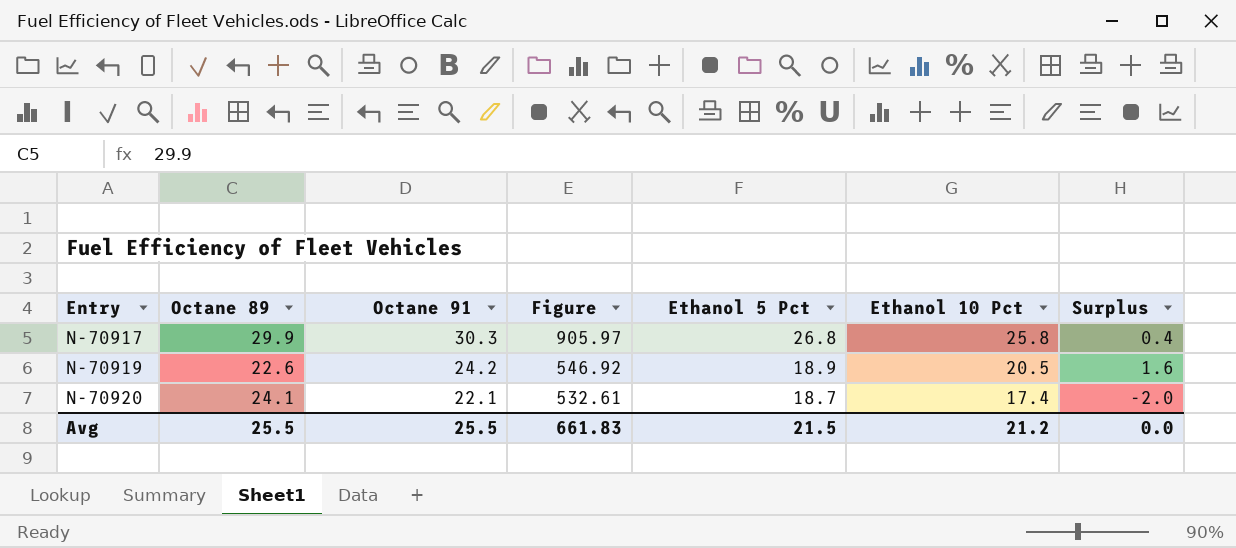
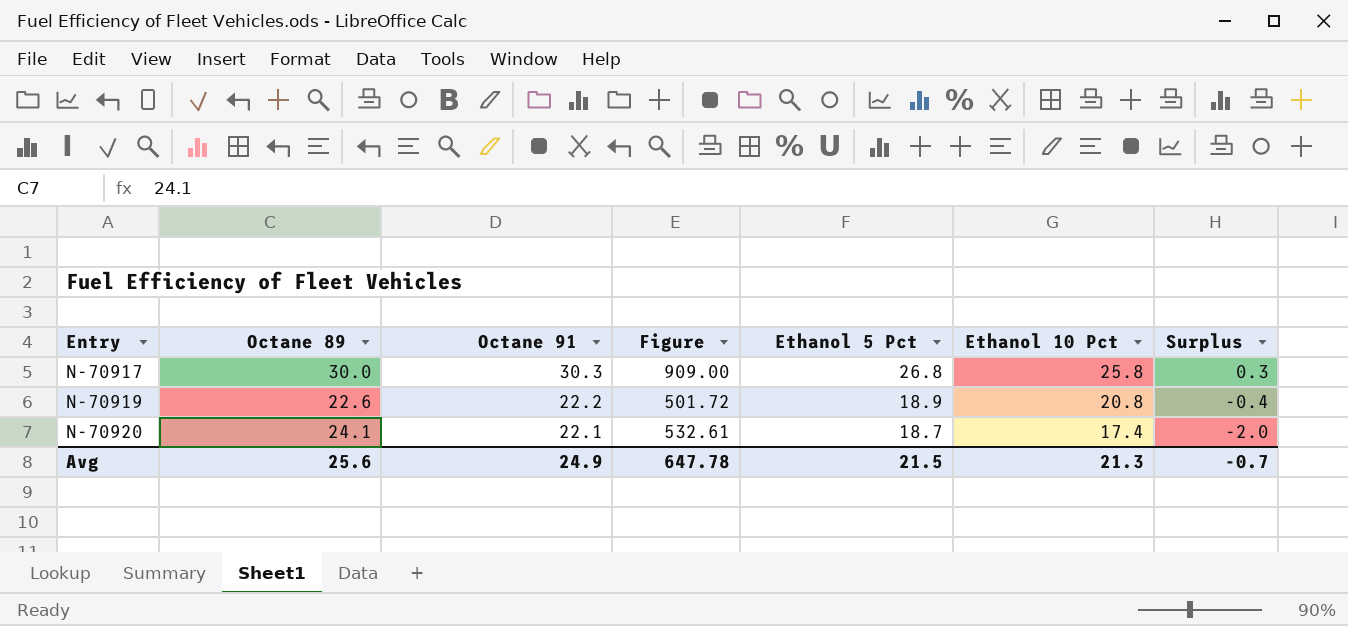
N-70917 | Octane 89: 29.9 -> 30.0
N-70917 | Figure: 905.97 -> 909.00
N-70917 | Surplus: 0.4 -> 0.3
N-70919 | Octane 91: 24.2 -> 22.2
N-70919 | Figure: 546.92 -> 501.72
N-70919 | Ethanol 10 Pct: 20.5 -> 20.8
N-70919 | Surplus: 1.6 -> -0.4
Avg | Octane 89: 25.5 -> 25.6
Avg | Octane 91: 25.5 -> 24.9
Avg | Figure: 661.83 -> 647.78
Avg | Ethanol 10 Pct: 21.2 -> 21.3
Avg | Surplus: 0.0 -> -0.7

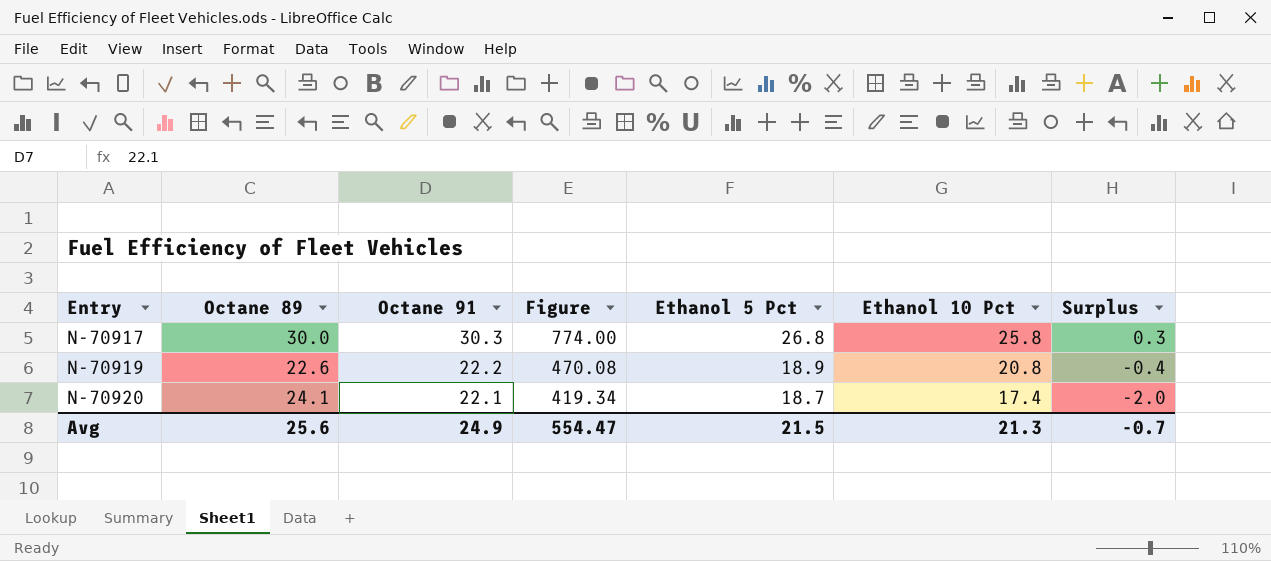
column Figure | formula: [Octane 89] * [Octane 91] -> [Octane 89] * [Ethanol 10 Pct]
Avg | Figure: 647.78 -> 554.47

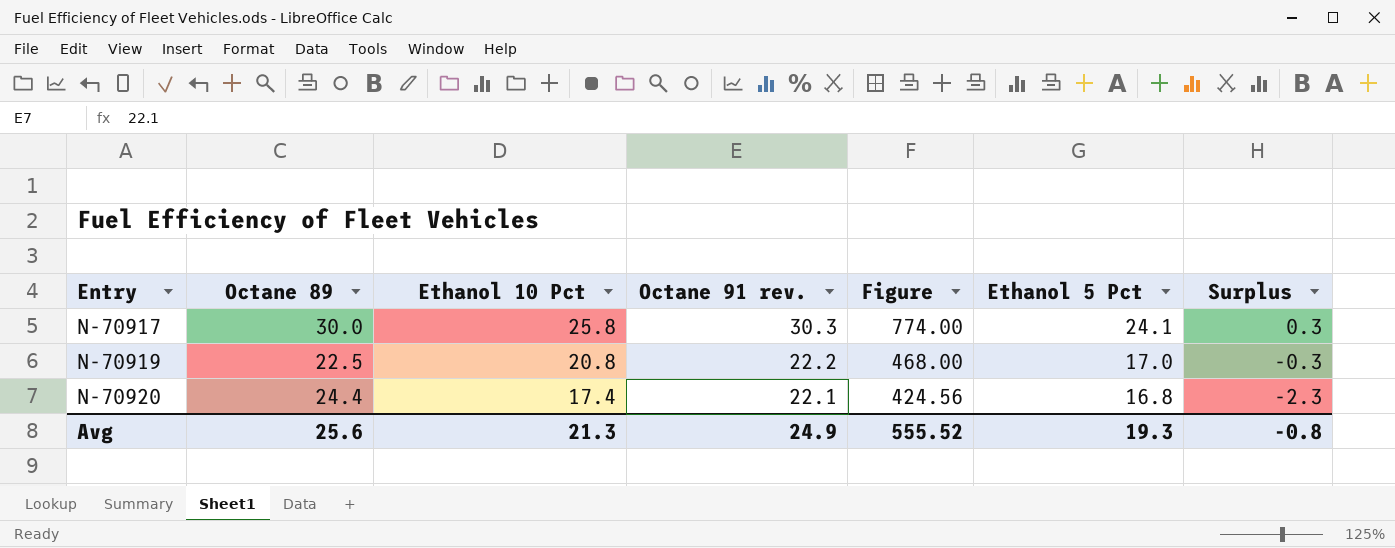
column Ethanol 10 Pct | position: 6 -> 3
column name: Octane 91 -> Octane 91 rev.
N-70917 | Ethanol 5 Pct: 26.8 -> 24.1
N-70919 | Octane 89: 22.6 -> 22.5
N-70919 | Figure: 470.08 -> 468.00
N-70919 | Ethanol 5 Pct: 18.9 -> 17.0
N-70919 | Surplus: -0.4 -> -0.3
N-70920 | Octane 89: 24.1 -> 24.4
N-70920 | Figure: 419.34 -> 424.56
N-70920 | Ethanol 5 Pct: 18.7 -> 16.8
N-70920 | Surplus: -2.0 -> -2.3
Avg | Figure: 554.47 -> 555.52
Avg | Ethanol 5 Pct: 21.5 -> 19.3
Avg | Surplus: -0.7 -> -0.8

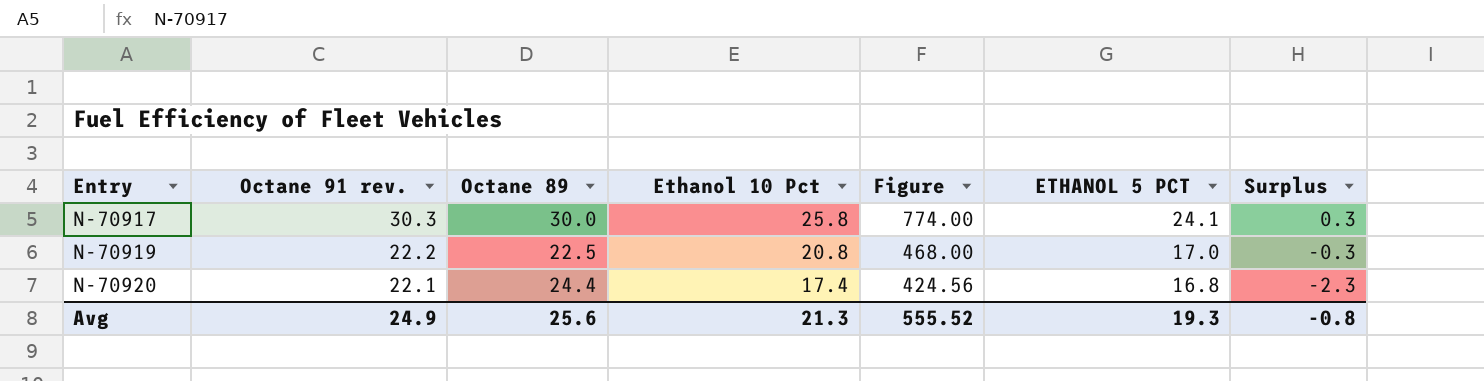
column Octane 91 rev. | position: 4 -> 2
column name: Ethanol 5 Pct -> ETHANOL 5 PCT

